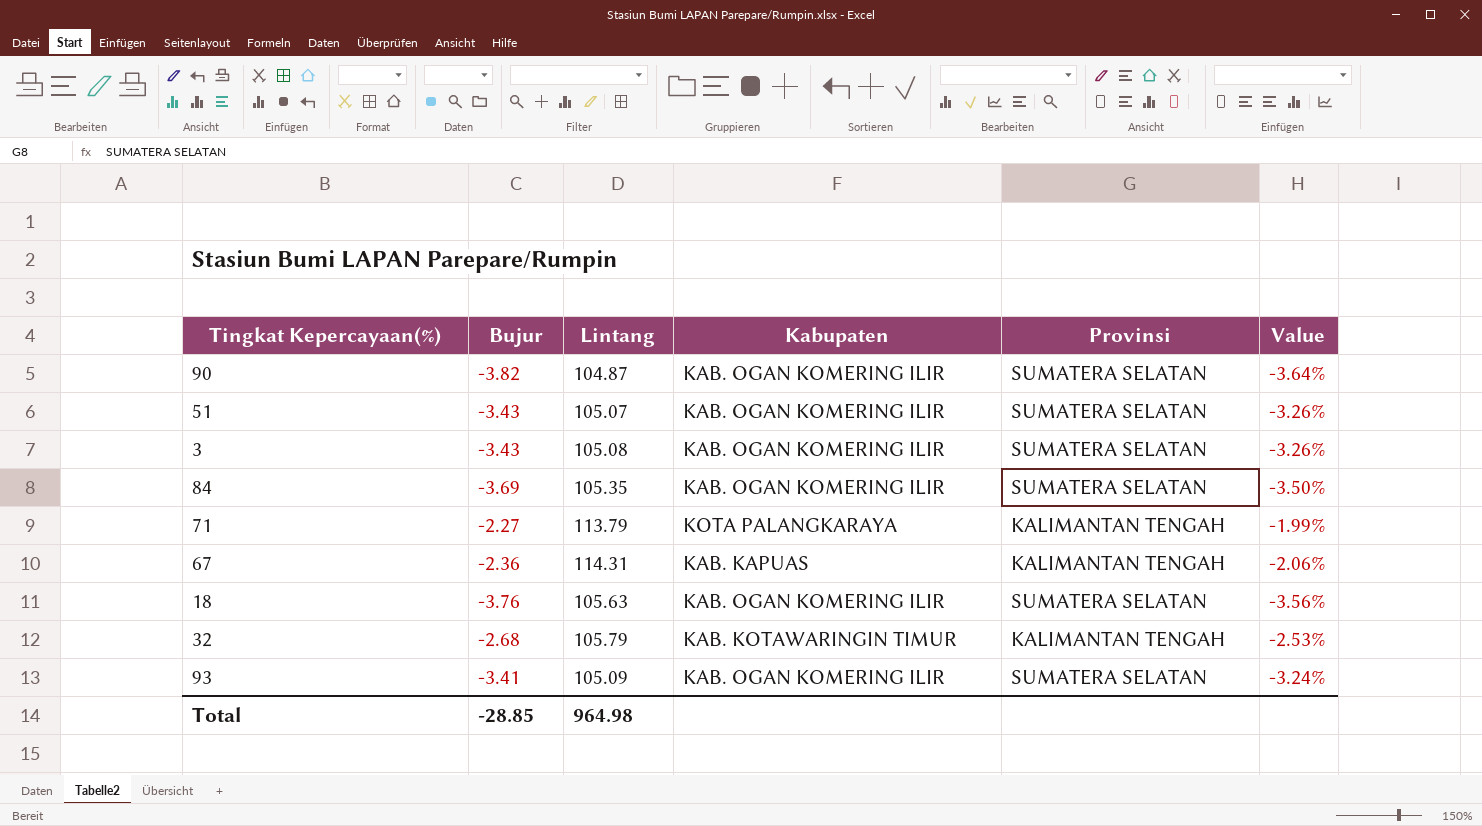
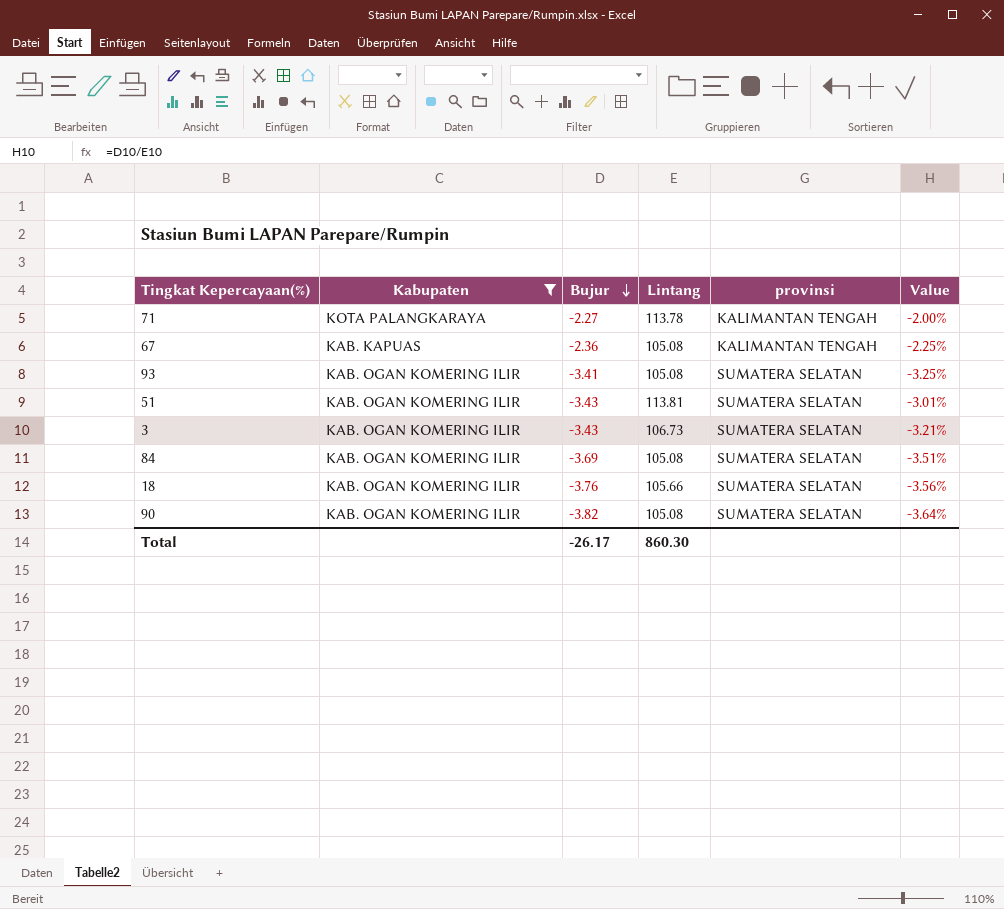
filter: none -> Kabupaten != KAB. KOTAWARINGIN TIMUR
row order: none -> Bujur descending
column Kabupaten | position: 4 -> 2
column name: Provinsi -> provinsi
71 | Lintang: 113.79 -> 113.78
71 | Value: -1.99% -> -2.00%
67 | Lintang: 114.31 -> 105.08
67 | Value: -2.06% -> -2.25%
93 | Lintang: 105.09 -> 105.08
93 | Value: -3.24% -> -3.25%
51 | Lintang: 105.07 -> 113.81
51 | Value: -3.26% -> -3.01%
3 | Lintang: 105.08 -> 106.73
3 | Value: -3.26% -> -3.21%
84 | Lintang: 105.35 -> 105.08
84 | Value: -3.50% -> -3.51%
18 | Lintang: 105.63 -> 105.66
90 | Lintang: 104.87 -> 105.08
Total | Bujur: -28.85 -> -26.17
Total | Lintang: 964.98 -> 860.30

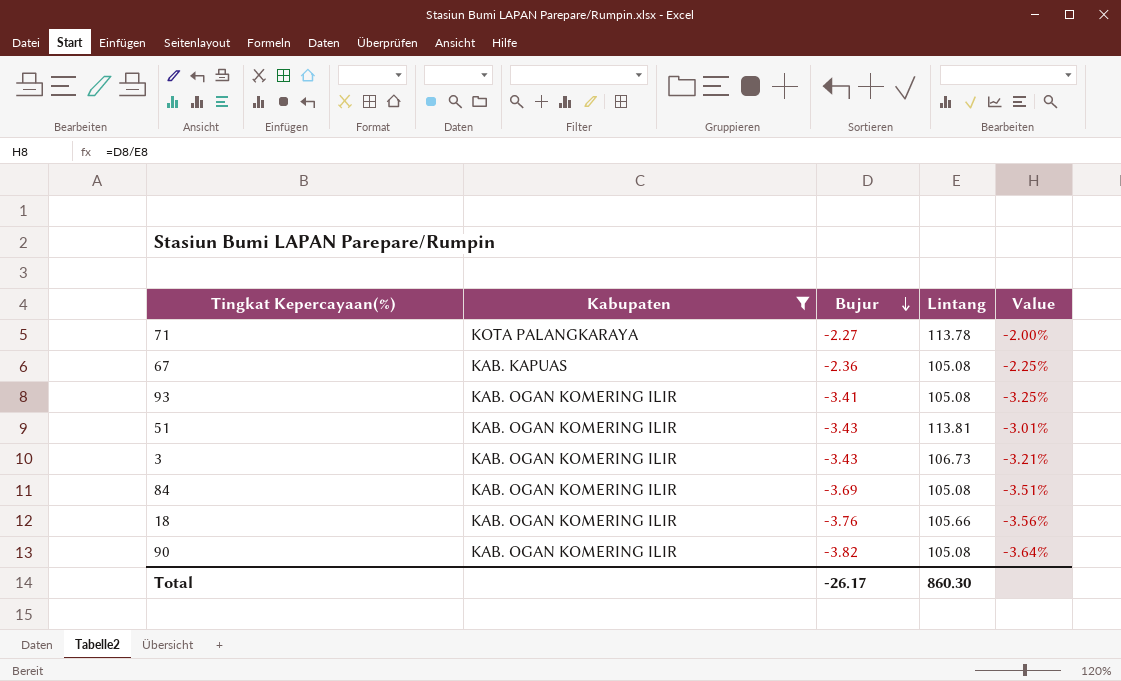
column provinsi | position: 5 -> none

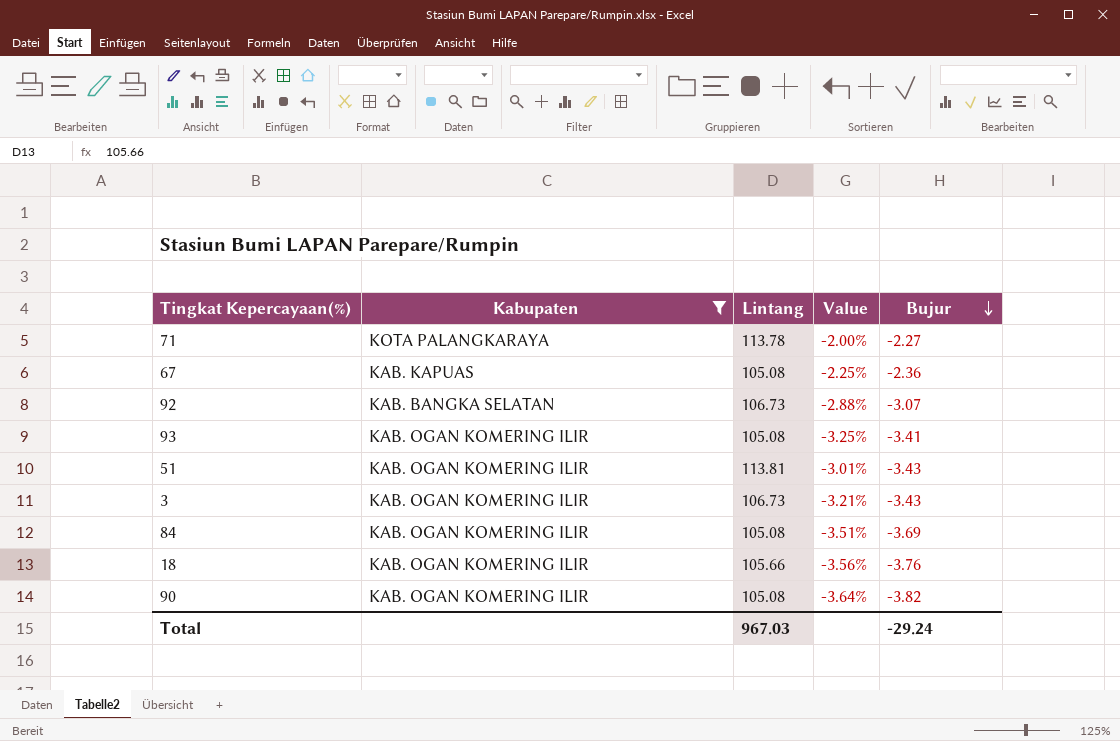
column Bujur | position: 3 -> 5
row 92: none -> KAB. BANGKA SELATAN | 106.73 | -2.88% | -3.07
Total | Lintang: 860.30 -> 967.03
Total | Bujur: -26.17 -> -29.24

